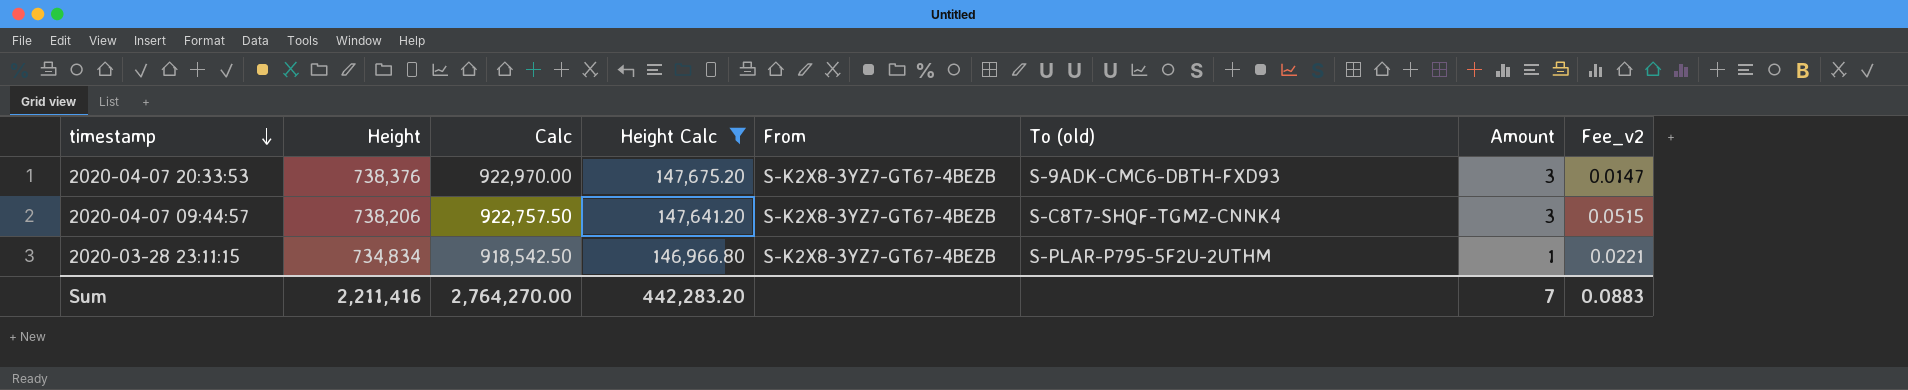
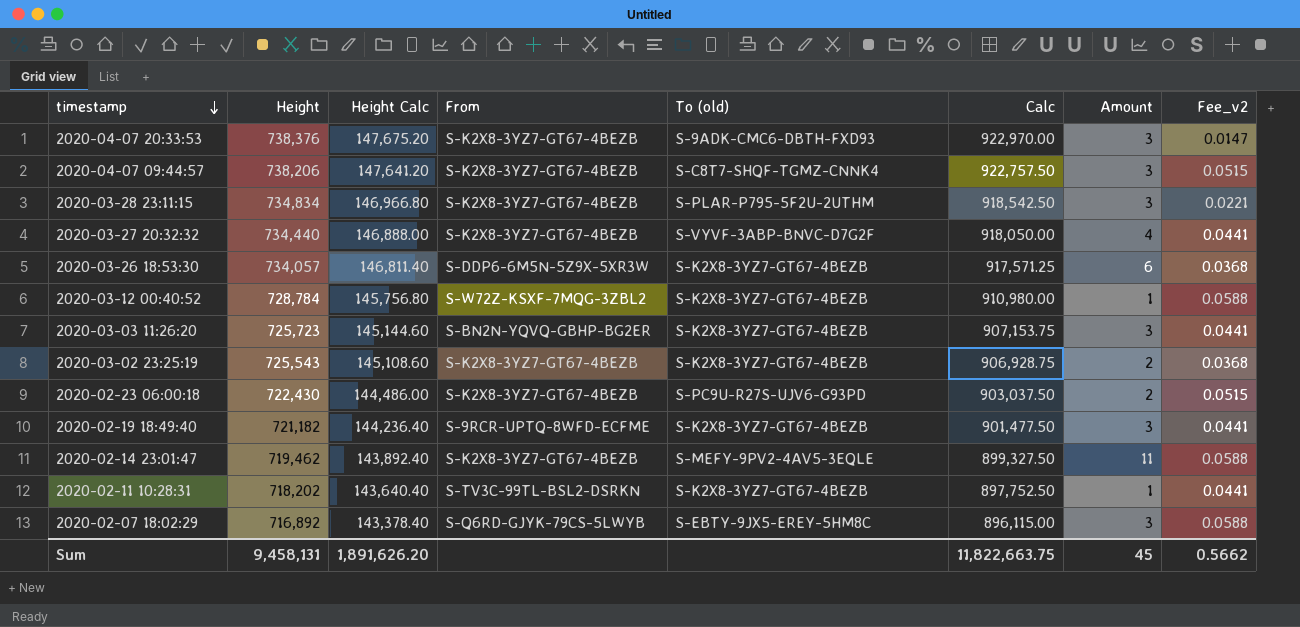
filter: Height Calc >= 146,966.80 -> none
column Calc | position: 3 -> 6
2020-03-28 23:11:15 | Amount: 1 -> 3
Sum | Height: 2,211,416 -> 9,458,131
Sum | Height Calc: 442,283.20 -> 1,891,626.20
Sum | Calc: 2,764,270.00 -> 11,822,663.75
Sum | Amount: 7 -> 45
Sum | Fee_v2: 0.0883 -> 0.5662

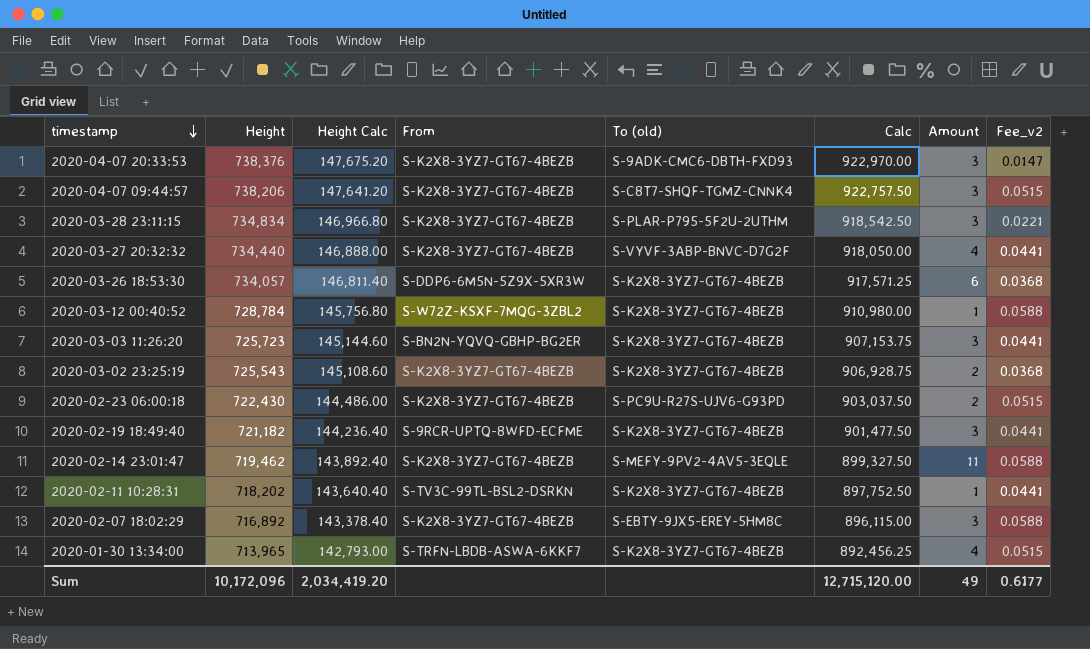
2020-02-07 18:02:29 | From: S-Q6RD-GJYK-79CS-5LWYB -> S-K2X8-3YZ7-GT67-4BEZB
row 2020-01-30 13:34:00: none -> 713,965 | 142,793.00 | S-TRFN-LBDB-ASWA-6KKF7 | S-K2X8-3YZ7-GT67-4BEZB | 892,456.25 | 4 | 0.0515
Sum | Height: 9,458,131 -> 10,172,096
Sum | Height Calc: 1,891,626.20 -> 2,034,419.20
Sum | Calc: 11,822,663.75 -> 12,715,120.00
Sum | Amount: 45 -> 49
Sum | Fee_v2: 0.5662 -> 0.6177

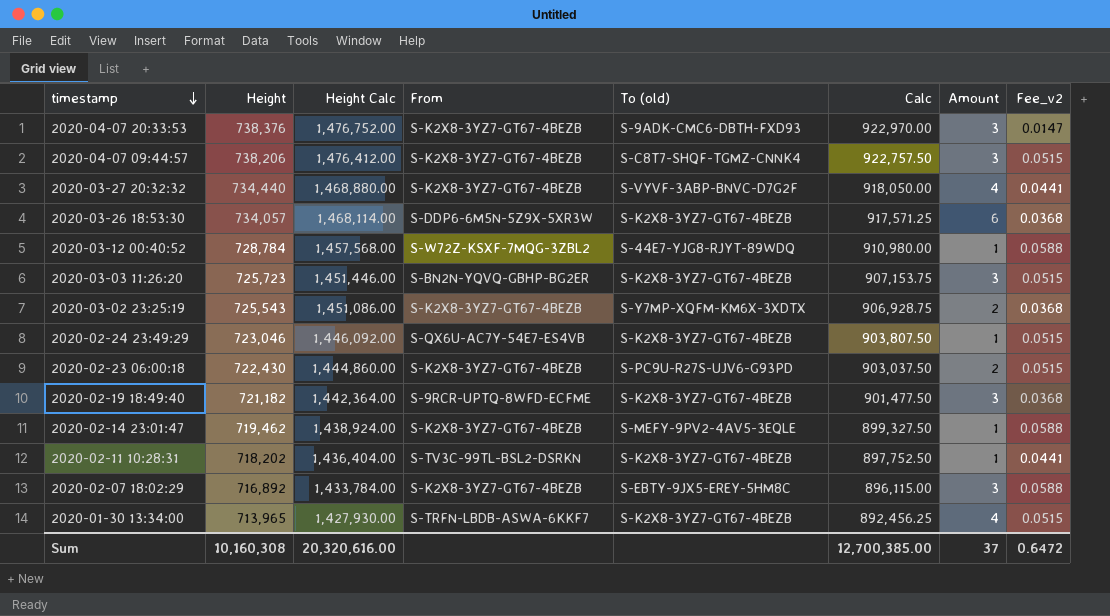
column Height Calc | formula: [Height] * 0.2 -> [Height] * 2
row 2020-03-28 23:11:15: 734,834 | 146,966.80 | S-K2X8-3YZ7-GT67-4BEZB | S-PLAR-P795-5F2U-2UTHM | 918,542.50 | 3 | 0.0221 -> none
2020-03-12 00:40:52 | To (old): S-K2X8-3YZ7-GT67-4BEZB -> S-44E7-YJG8-RJYT-89WDQ
2020-03-03 11:26:20 | Fee_v2: 0.0441 -> 0.0515
2020-03-02 23:25:19 | To (old): S-K2X8-3YZ7-GT67-4BEZB -> S-Y7MP-XQFM-KM6X-3XDTX
row 2020-02-24 23:49:29: none -> 723,046 | 1,446,092.00 | S-QX6U-AC7Y-54E7-ES4VB | S-K2X8-3YZ7-GT67-4BEZB | 903,807.50 | 1 | 0.0515
2020-02-19 18:49:40 | Fee_v2: 0.0441 -> 0.0368
2020-02-14 23:01:47 | Amount: 11 -> 1
Sum | Height: 10,172,096 -> 10,160,308
Sum | Height Calc: 2,034,419.20 -> 20,320,616.00
Sum | Calc: 12,715,120.00 -> 12,700,385.00
Sum | Amount: 49 -> 37
Sum | Fee_v2: 0.6177 -> 0.6472

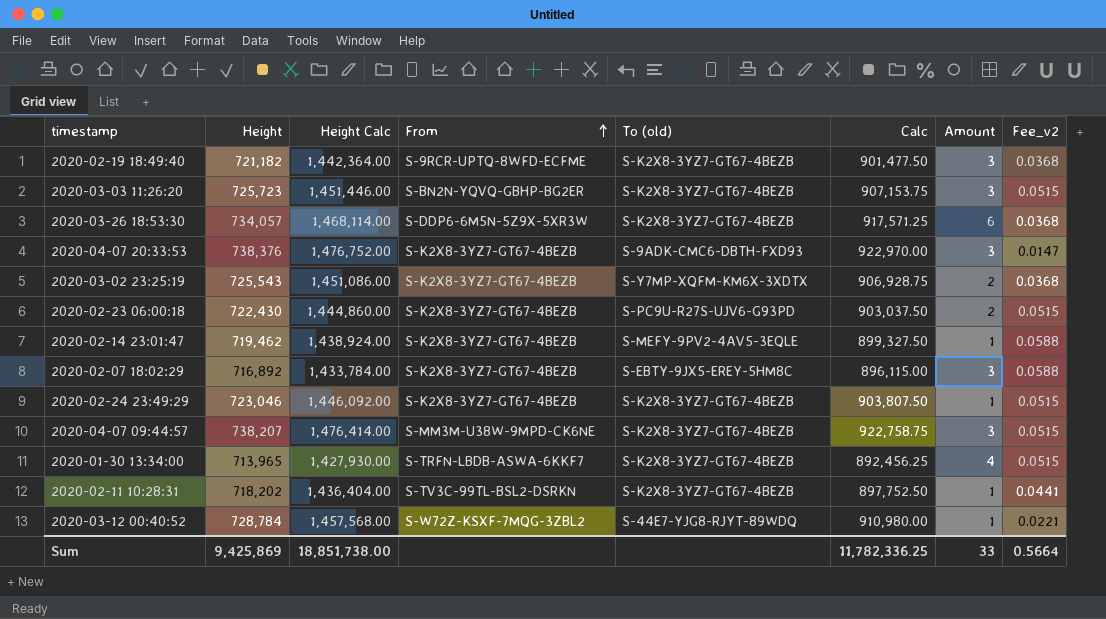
row order: timestamp descending -> From ascending
row 2020-03-27 20:32:32: 734,440 | 1,468,880.00 | S-K2X8-3YZ7-GT67-4BEZB | S-VYVF-3ABP-BNVC-D7G2F | 918,050.00 | 4 | 0.0441 -> none
2020-02-24 23:49:29 | From: S-QX6U-AC7Y-54E7-ES4VB -> S-K2X8-3YZ7-GT67-4BEZB
2020-04-07 09:44:57 | Height: 738,206 -> 738,207
2020-04-07 09:44:57 | Height Calc: 1,476,412.00 -> 1,476,414.00
2020-04-07 09:44:57 | From: S-K2X8-3YZ7-GT67-4BEZB -> S-MM3M-U38W-9MPD-CK6NE
2020-04-07 09:44:57 | To (old): S-C8T7-SHQF-TGMZ-CNNK4 -> S-K2X8-3YZ7-GT67-4BEZB
2020-04-07 09:44:57 | Calc: 922,757.50 -> 922,758.75
2020-03-12 00:40:52 | Fee_v2: 0.0588 -> 0.0221
Sum | Height: 10,160,308 -> 9,425,869
Sum | Height Calc: 20,320,616.00 -> 18,851,738.00
Sum | Calc: 12,700,385.00 -> 11,782,336.25
Sum | Amount: 37 -> 33
Sum | Fee_v2: 0.6472 -> 0.5664

